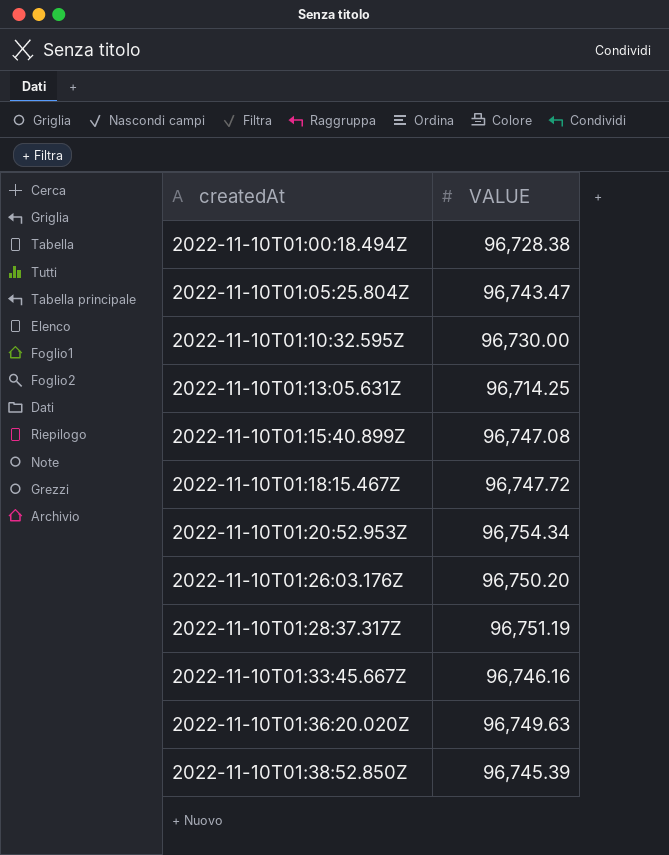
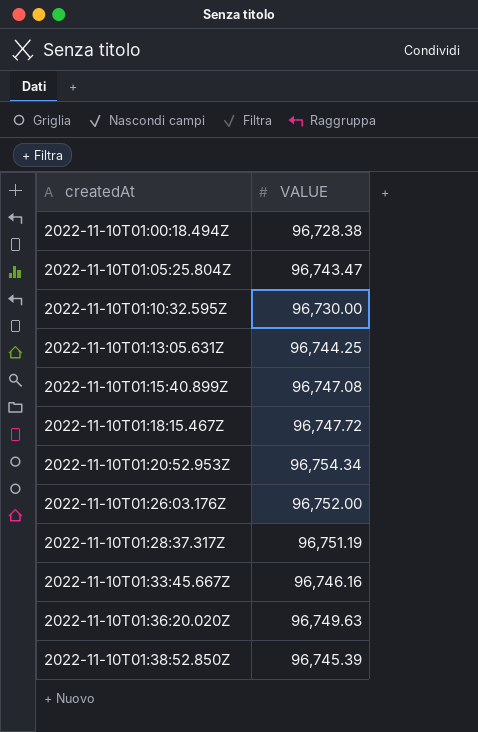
2022-11-10T01:13:05.631Z | VALUE: 96,714.25 -> 96,744.25
2022-11-10T01:26:03.176Z | VALUE: 96,750.20 -> 96,752.00

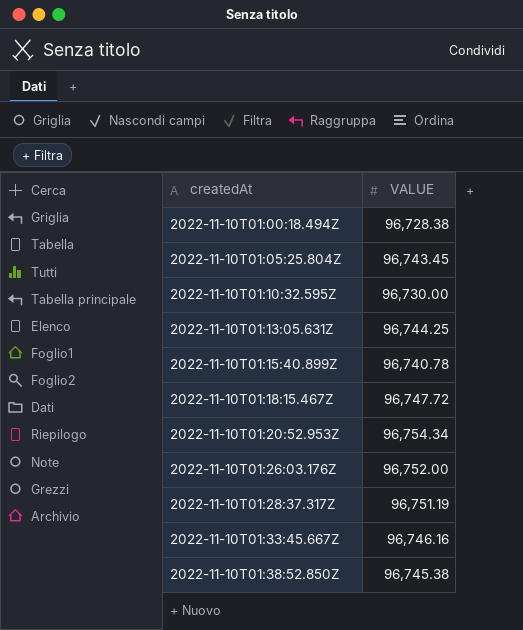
row 2022-11-10T01:36:20.020Z: 96,749.63 -> none
2022-11-10T01:05:25.804Z | VALUE: 96,743.47 -> 96,743.45
2022-11-10T01:15:40.899Z | VALUE: 96,747.08 -> 96,740.78
2022-11-10T01:38:52.850Z | VALUE: 96,745.39 -> 96,745.38

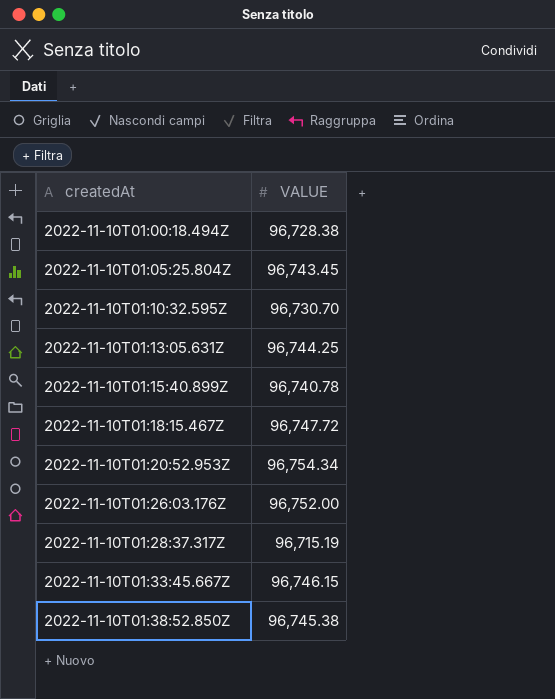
2022-11-10T01:10:32.595Z | VALUE: 96,730.00 -> 96,730.70
2022-11-10T01:28:37.317Z | VALUE: 96,751.19 -> 96,715.19
2022-11-10T01:33:45.667Z | VALUE: 96,746.16 -> 96,746.15

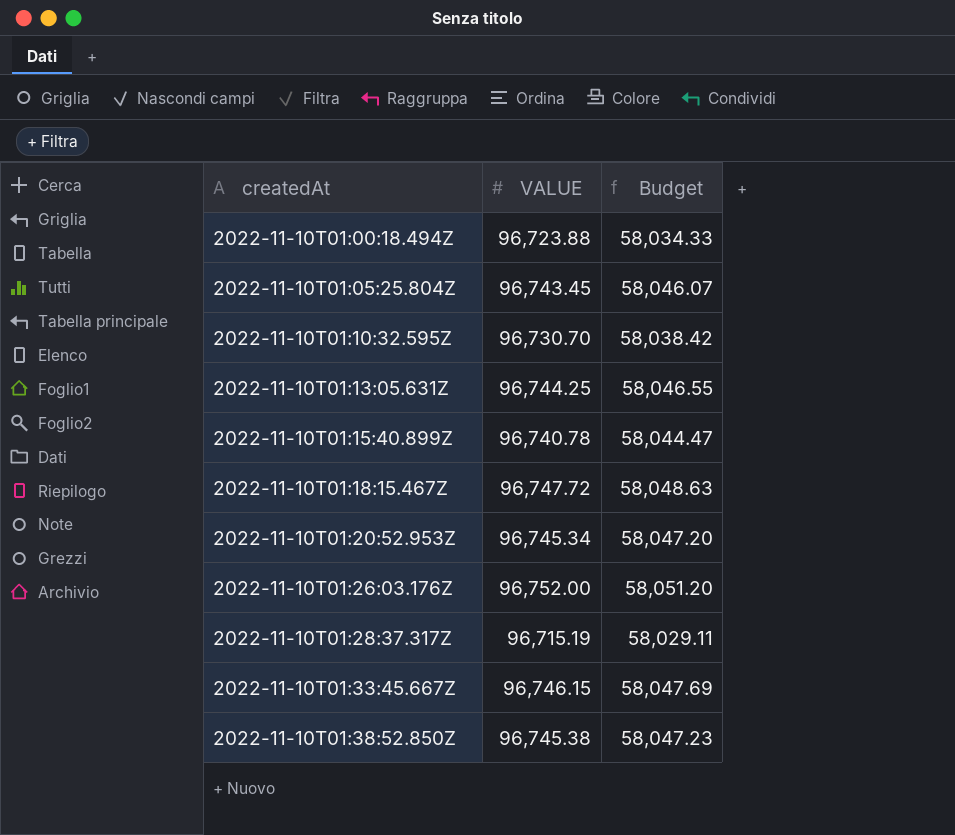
column Budget | formula: none -> [VALUE] * 0.6
2022-11-10T01:00:18.494Z | VALUE: 96,728.38 -> 96,723.88
2022-11-10T01:20:52.953Z | VALUE: 96,754.34 -> 96,745.34

